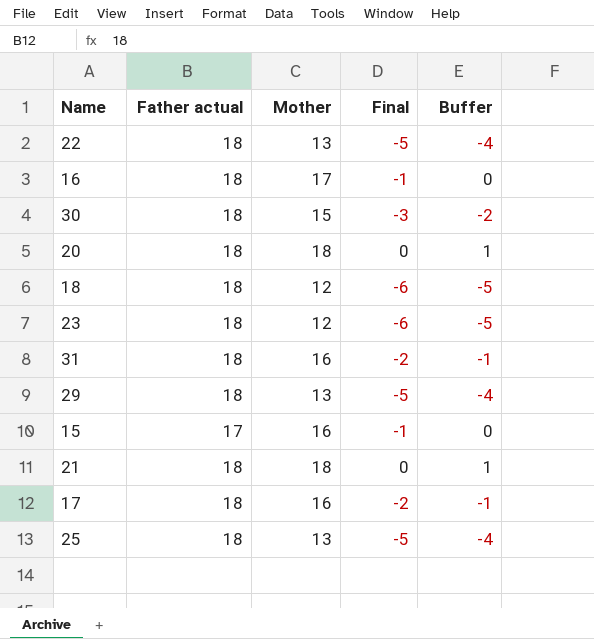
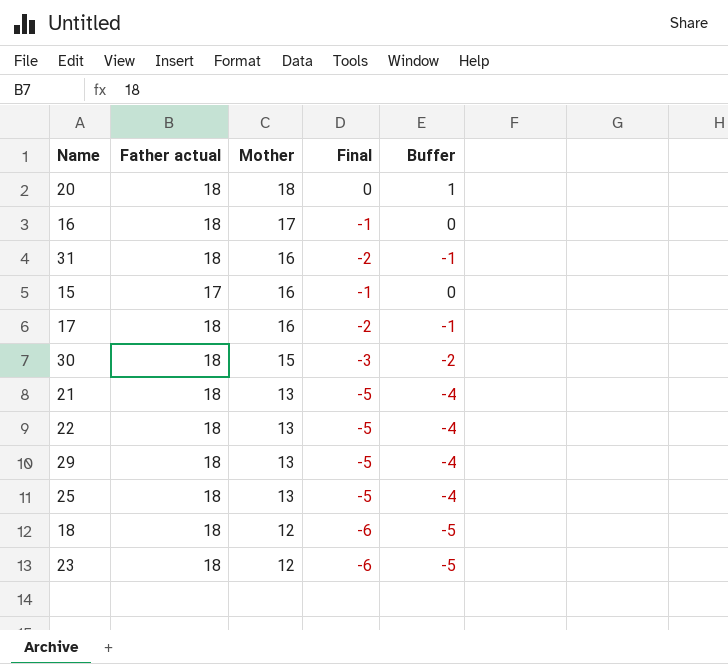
row order: none -> Mother descending
21 | Mother: 18 -> 13
21 | Final: 0 -> -5
21 | Buffer: 1 -> -4

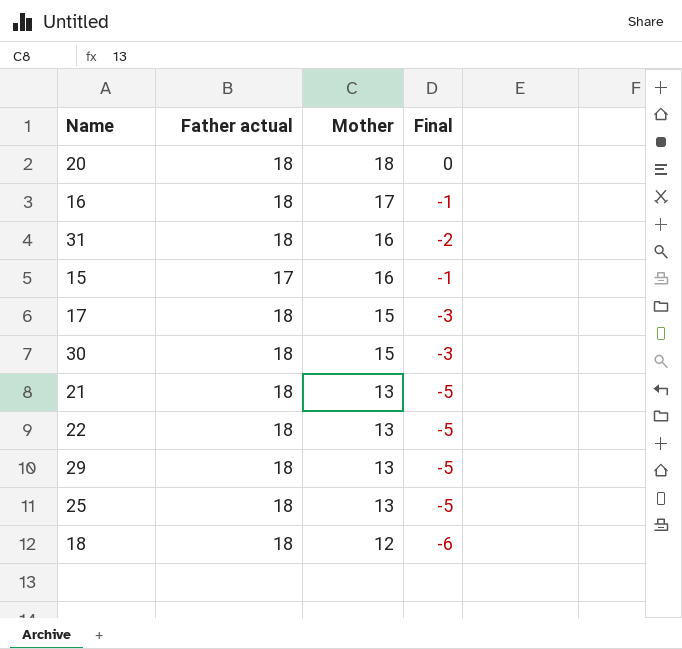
column Buffer | formula: [Final] + 1 -> none
row 23: 18 | 12 | -6 | -5 -> none
17 | Mother: 16 -> 15
17 | Final: -2 -> -3

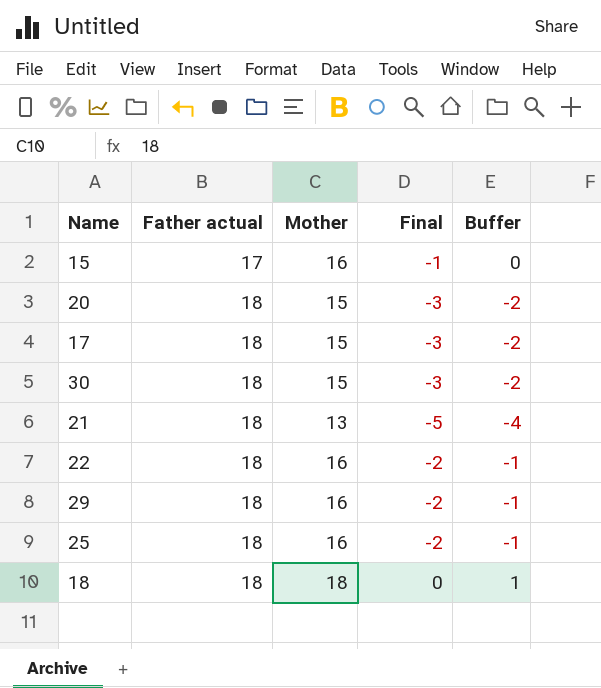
row order: Mother descending -> Father actual ascending
column Buffer | formula: none -> [Final] + 1
row 16: 18 | 17 | -1 -> none
row 31: 18 | 16 | -2 -> none
20 | Mother: 18 -> 15
20 | Final: 0 -> -3
22 | Mother: 13 -> 16
22 | Final: -5 -> -2
29 | Mother: 13 -> 16
29 | Final: -5 -> -2
25 | Mother: 13 -> 16
25 | Final: -5 -> -2
18 | Mother: 12 -> 18
18 | Final: -6 -> 0

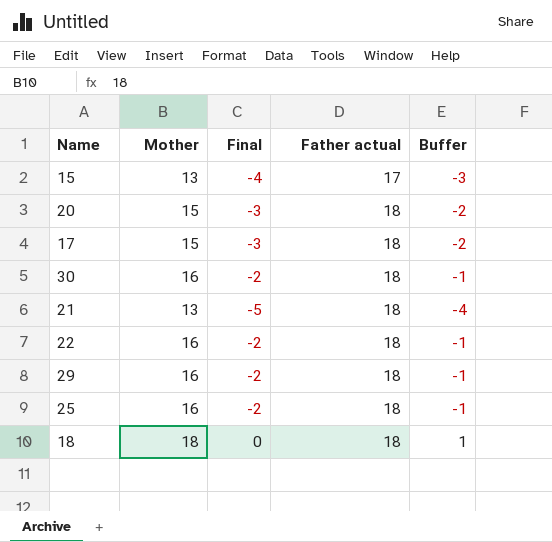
column Father actual | position: 2 -> 4
15 | Mother: 16 -> 13
15 | Final: -1 -> -4
15 | Buffer: 0 -> -3
30 | Mother: 15 -> 16
30 | Final: -3 -> -2
30 | Buffer: -2 -> -1

